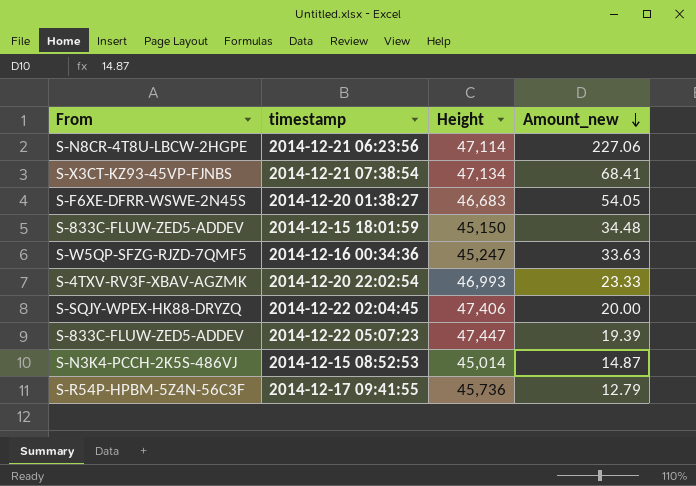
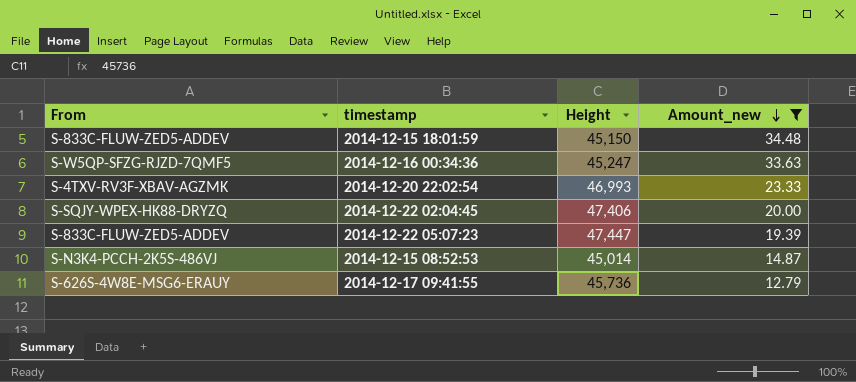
filter: none -> Amount_new <= 34.48
2014-12-17 09:41:55 | From: S-R54P-HPBM-5Z4N-56C3F -> S-626S-4W8E-MSG6-ERAUY

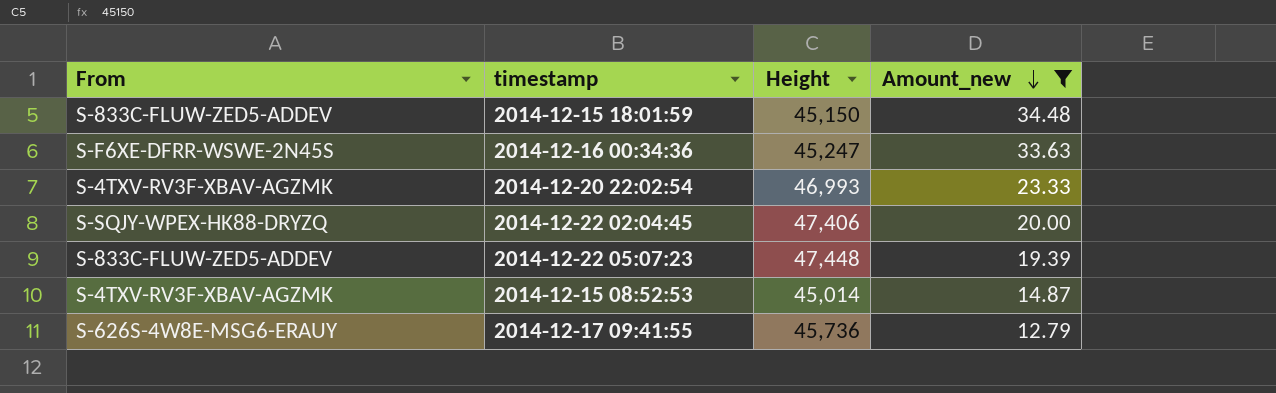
2014-12-16 00:34:36 | From: S-W5QP-SFZG-RJZD-7QMF5 -> S-F6XE-DFRR-WSWE-2N45S
2014-12-22 05:07:23 | Height: 47,447 -> 47,448
2014-12-15 08:52:53 | From: S-N3K4-PCCH-2K5S-486VJ -> S-4TXV-RV3F-XBAV-AGZMK

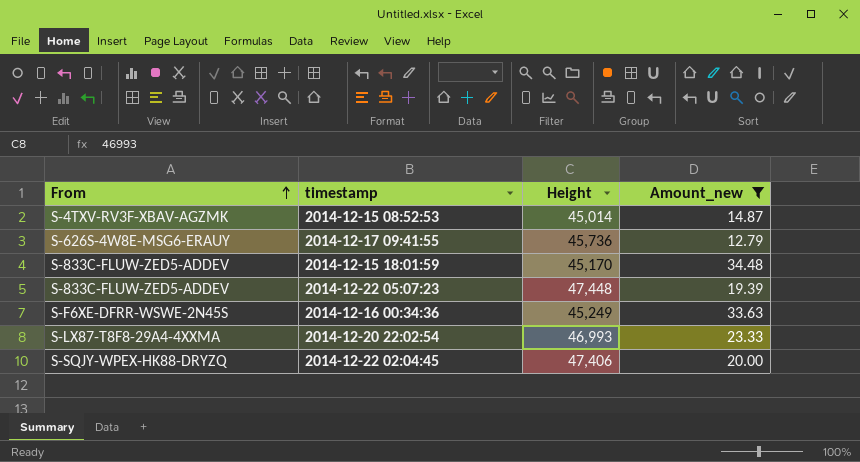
row order: Amount_new descending -> From ascending
2014-12-15 18:01:59 | Height: 45,150 -> 45,170
2014-12-16 00:34:36 | Height: 45,247 -> 45,249
2014-12-20 22:02:54 | From: S-4TXV-RV3F-XBAV-AGZMK -> S-LX87-T8F8-29A4-4XXMA

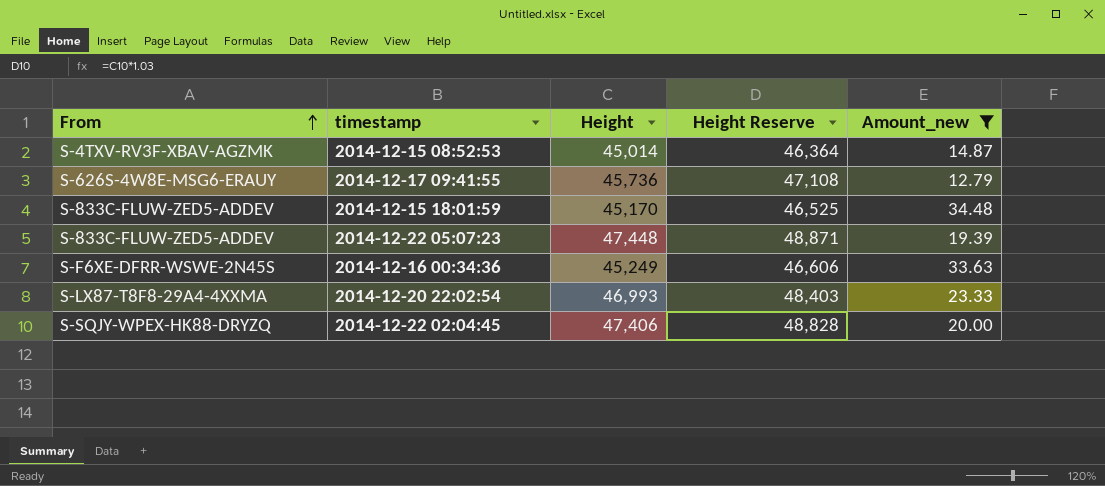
column Height Reserve | formula: none -> [Height] * 1.03

